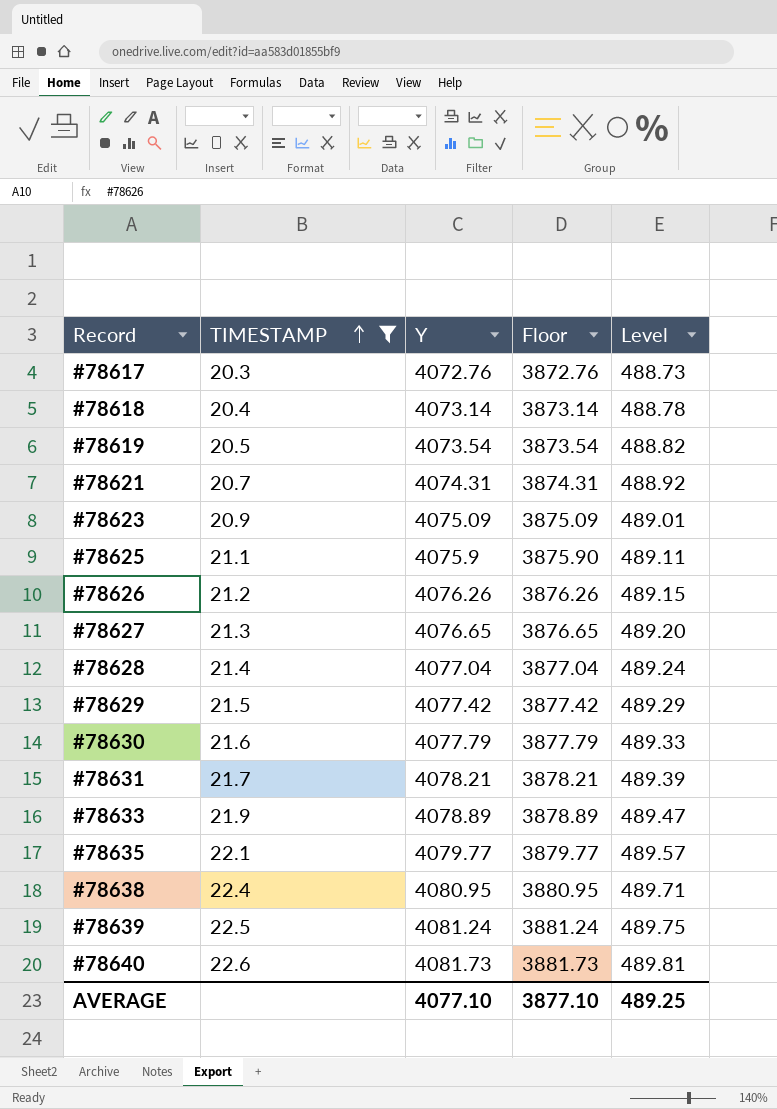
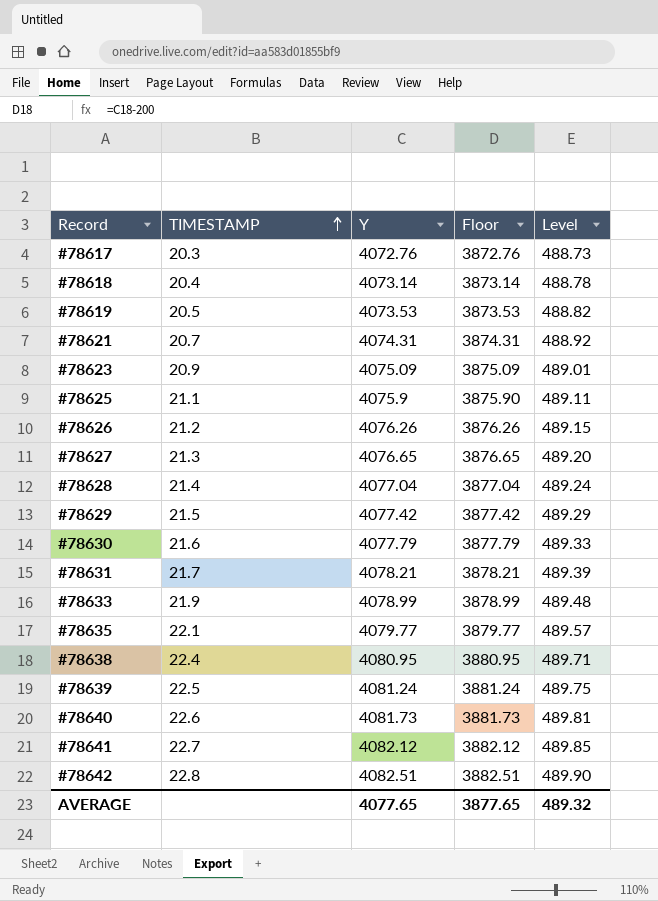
filter: TIMESTAMP <= 22.6 -> none
#78619 | Y: 4073.54 -> 4073.53
#78619 | Floor: 3873.54 -> 3873.53
#78633 | Y: 4078.89 -> 4078.99
#78633 | Floor: 3878.89 -> 3878.99
#78633 | Level: 489.47 -> 489.48
AVERAGE | Y: 4077.10 -> 4077.65
AVERAGE | Floor: 3877.10 -> 3877.65
AVERAGE | Level: 489.25 -> 489.32

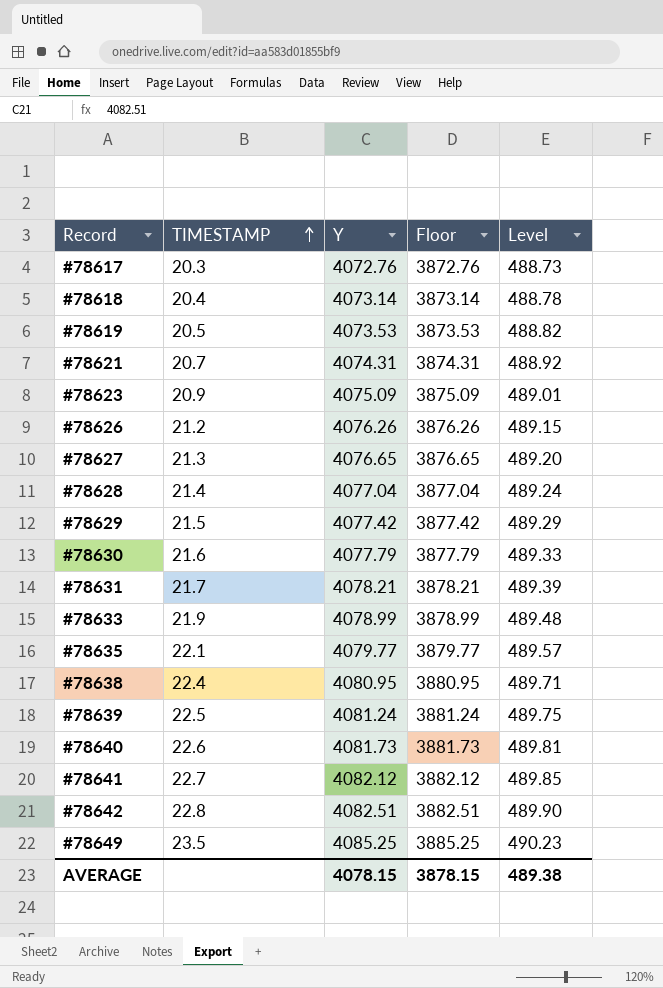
row #78625: 21.1 | 4075.9 | 3875.90 | 489.11 -> none
row #78649: none -> 23.5 | 4085.25 | 3885.25 | 490.23
AVERAGE | Y: 4077.65 -> 4078.15
AVERAGE | Floor: 3877.65 -> 3878.15
AVERAGE | Level: 489.32 -> 489.38

